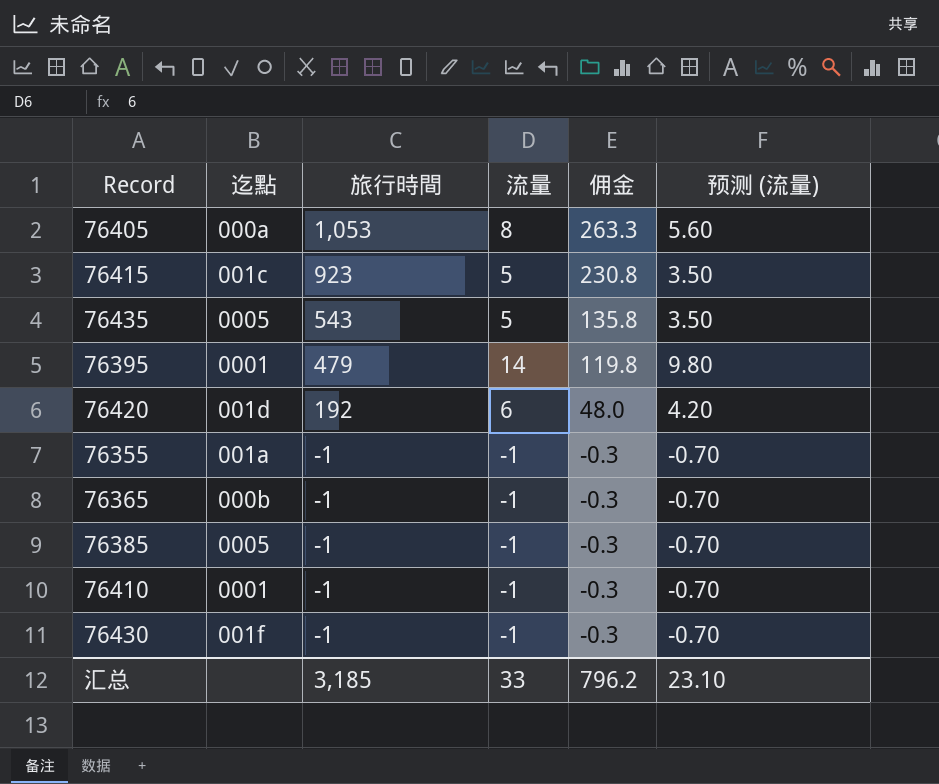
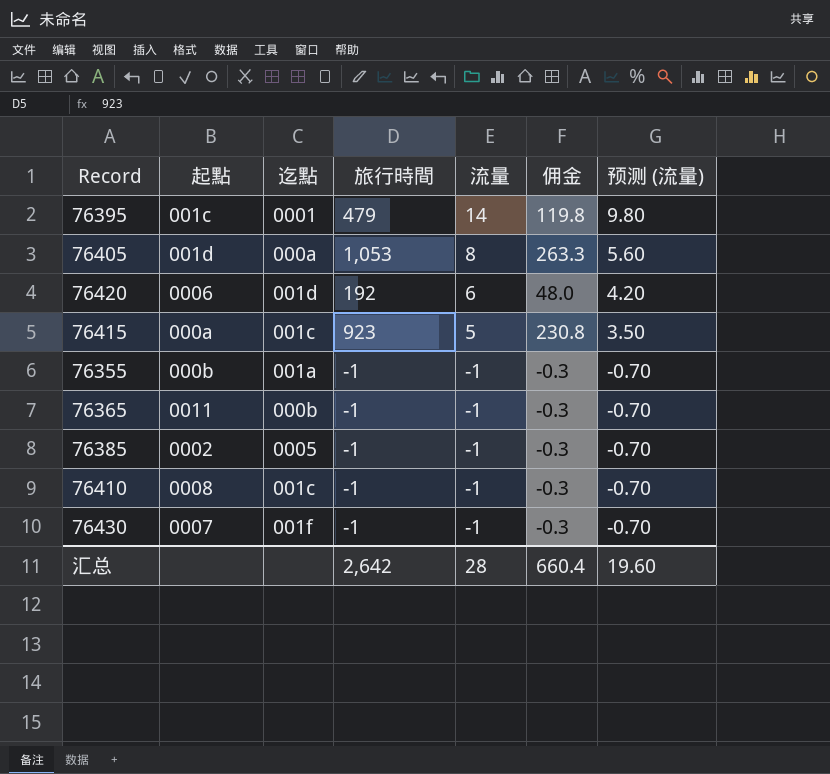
row order: 旅行時間 descending -> 流量 descending
column 起點 | position: none -> 2
row 76435: 0005 | 543 | 5 | 135.8 | 3.50 -> none
76410 | 迄點: 0001 -> 001c
汇总 | 旅行時間: 3,185 -> 2,642
汇总 | 流量: 33 -> 28
汇总 | 佣金: 796.2 -> 660.4
汇总 | 预测 (流量): 23.10 -> 19.60

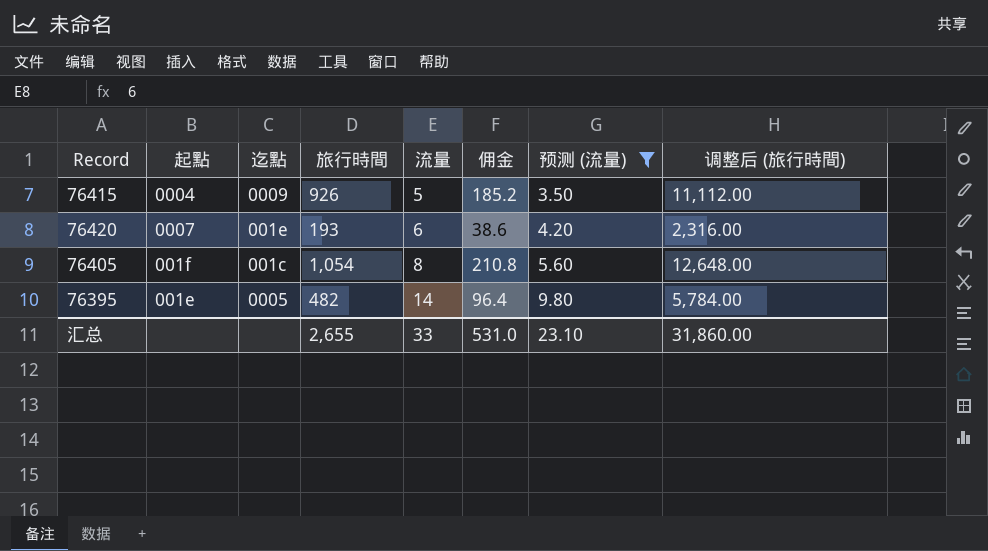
filter: none -> 预测 (流量) != -0.70
row order: 流量 descending -> 流量 ascending
column 佣金 | formula: [旅行時間] * 0.25 -> [旅行時間] * 0.2
column 调整后 (旅行時間) | formula: none -> [旅行時間] * 12
76415 | 起點: 000a -> 0004
76415 | 迄點: 001c -> 0009
76415 | 旅行時間: 923 -> 926
76420 | 起點: 0006 -> 0007
76420 | 迄點: 001d -> 001e
76420 | 旅行時間: 192 -> 193
76405 | 起點: 001d -> 001f
76405 | 迄點: 000a -> 001c
76405 | 旅行時間: 1,053 -> 1,054
76395 | 起點: 001c -> 001e
76395 | 迄點: 0001 -> 0005
76395 | 旅行時間: 479 -> 482
汇总 | 旅行時間: 2,642 -> 2,655
汇总 | 流量: 28 -> 33
汇总 | 佣金: 660.4 -> 531.0
汇总 | 预测 (流量): 19.60 -> 23.10

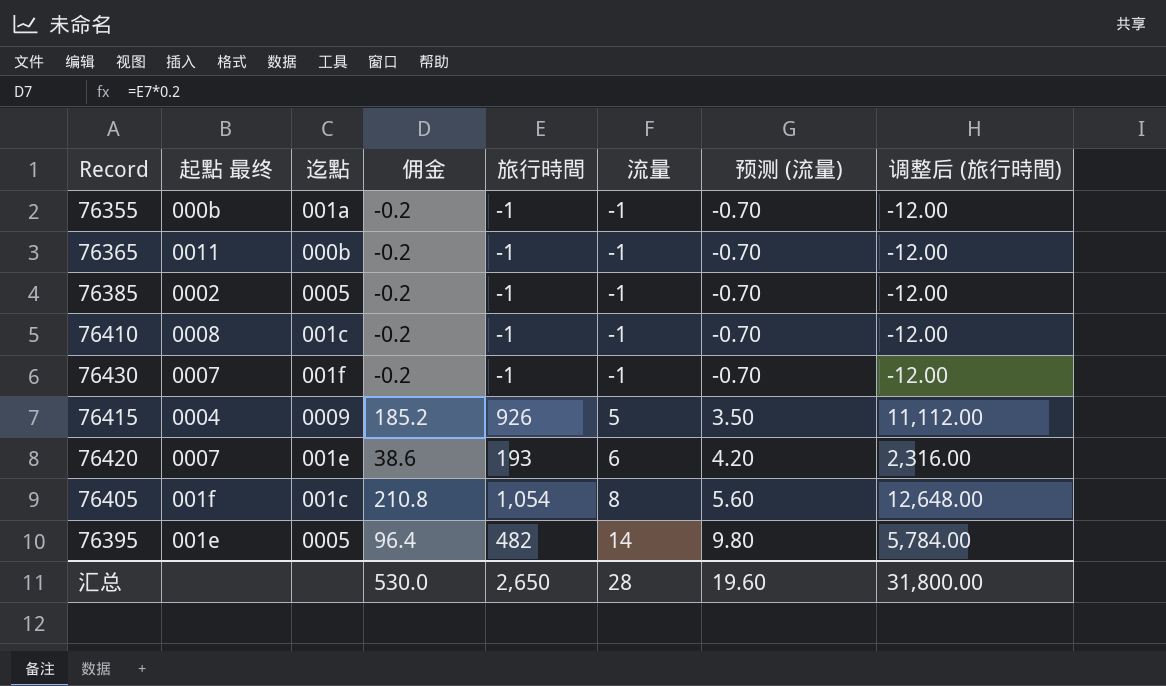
filter: 预测 (流量) != -0.70 -> none
column name: 起點 -> 起點 最终
column 佣金 | position: 6 -> 4
汇总 | 佣金: 531.0 -> 530.0
汇总 | 旅行時間: 2,655 -> 2,650
汇总 | 流量: 33 -> 28
汇总 | 预测 (流量): 23.10 -> 19.60
汇总 | 调整后 (旅行時間): 31,860.00 -> 31,800.00

